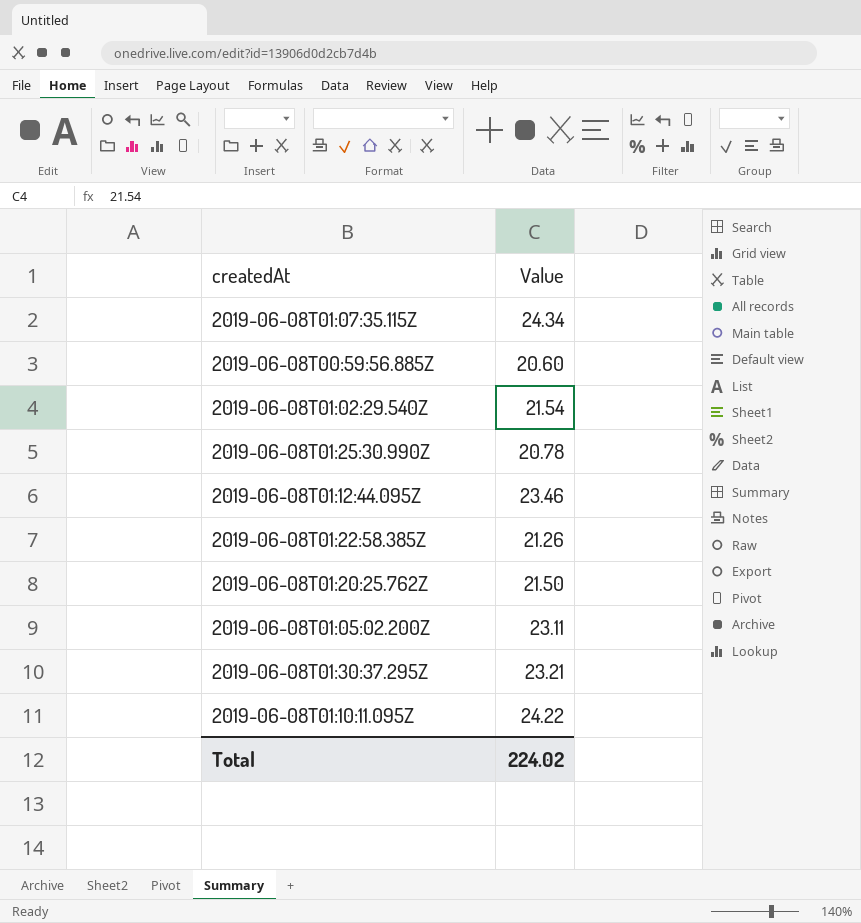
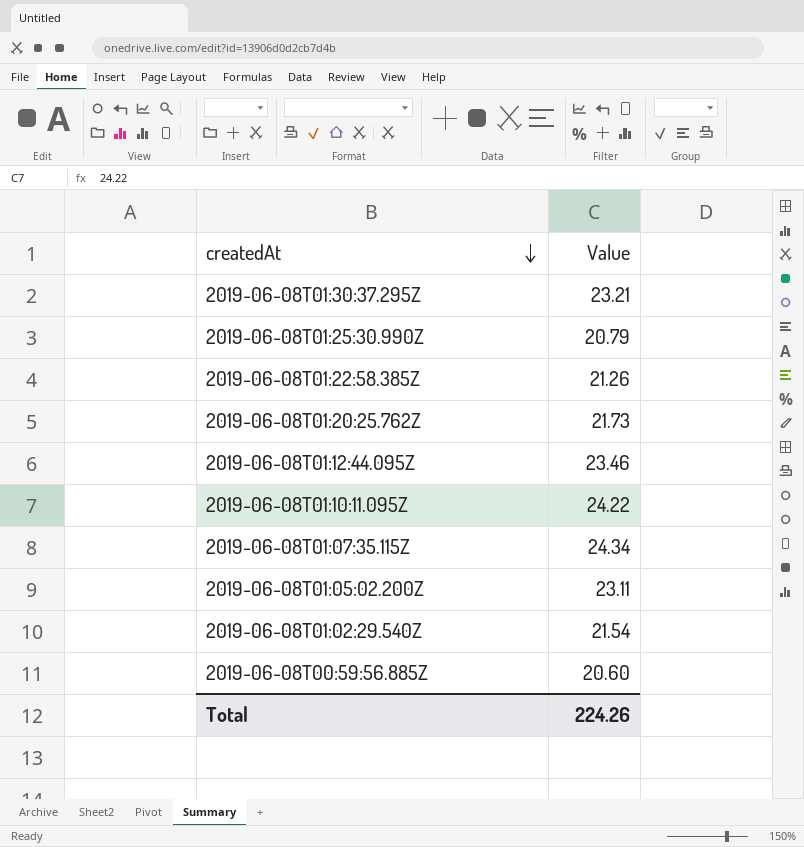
row order: none -> createdAt descending
2019-06-08T01:25:30.990Z | Value: 20.78 -> 20.79
2019-06-08T01:20:25.762Z | Value: 21.50 -> 21.73
Total | Value: 224.02 -> 224.26

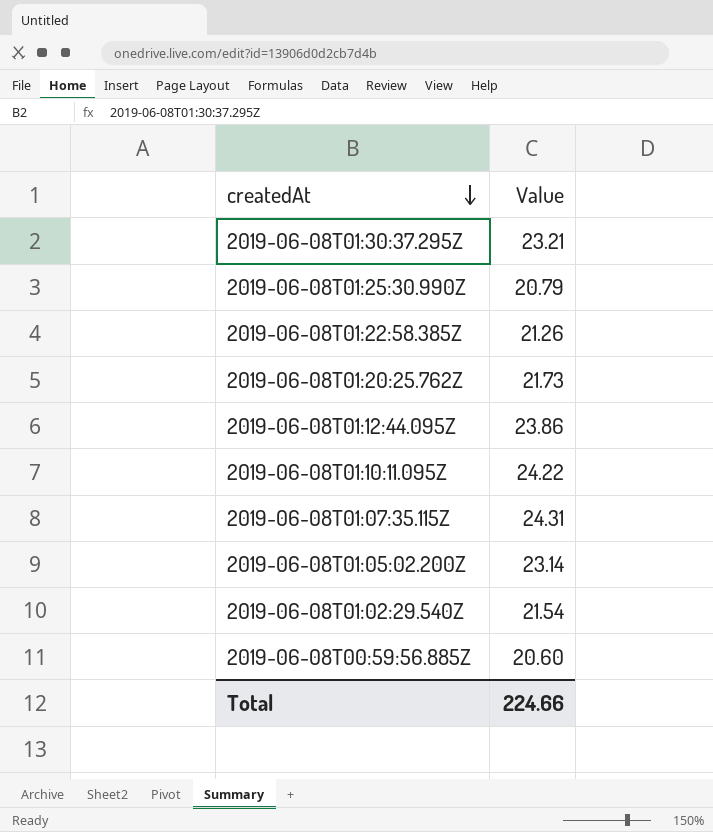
2019-06-08T01:12:44.095Z | Value: 23.46 -> 23.86
2019-06-08T01:07:35.115Z | Value: 24.34 -> 24.31
2019-06-08T01:05:02.200Z | Value: 23.11 -> 23.14
Total | Value: 224.26 -> 224.66

